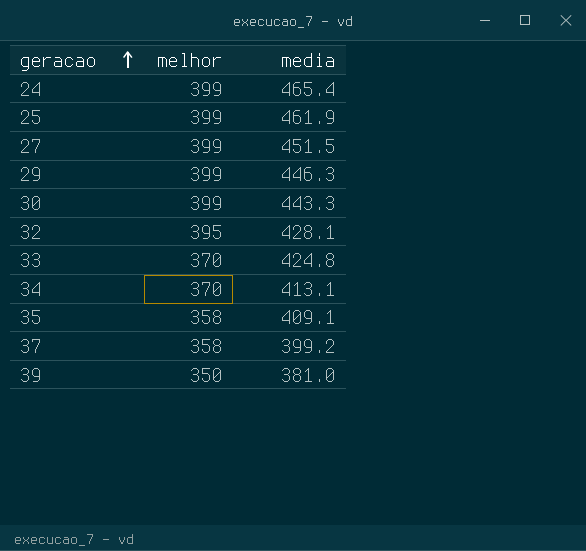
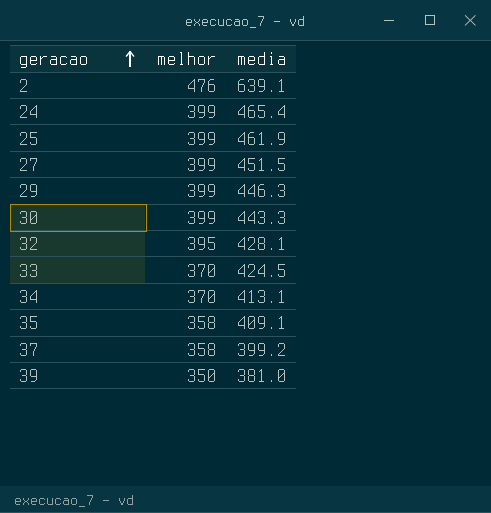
row 2: none -> 476 | 639.1
33 | media: 424.8 -> 424.5

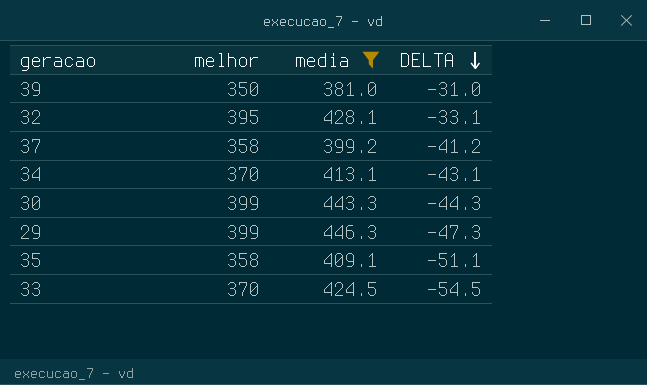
filter: none -> media <= 446.3
row order: geracao ascending -> DELTA descending
column DELTA | formula: none -> [melhor] - [media]

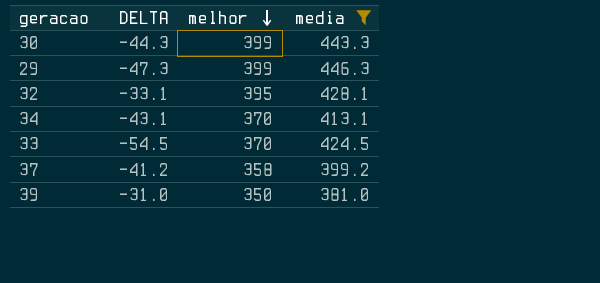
row order: DELTA descending -> melhor descending
column DELTA | position: 4 -> 2
row 35: 358 | 409.1 | -51.1 -> none

